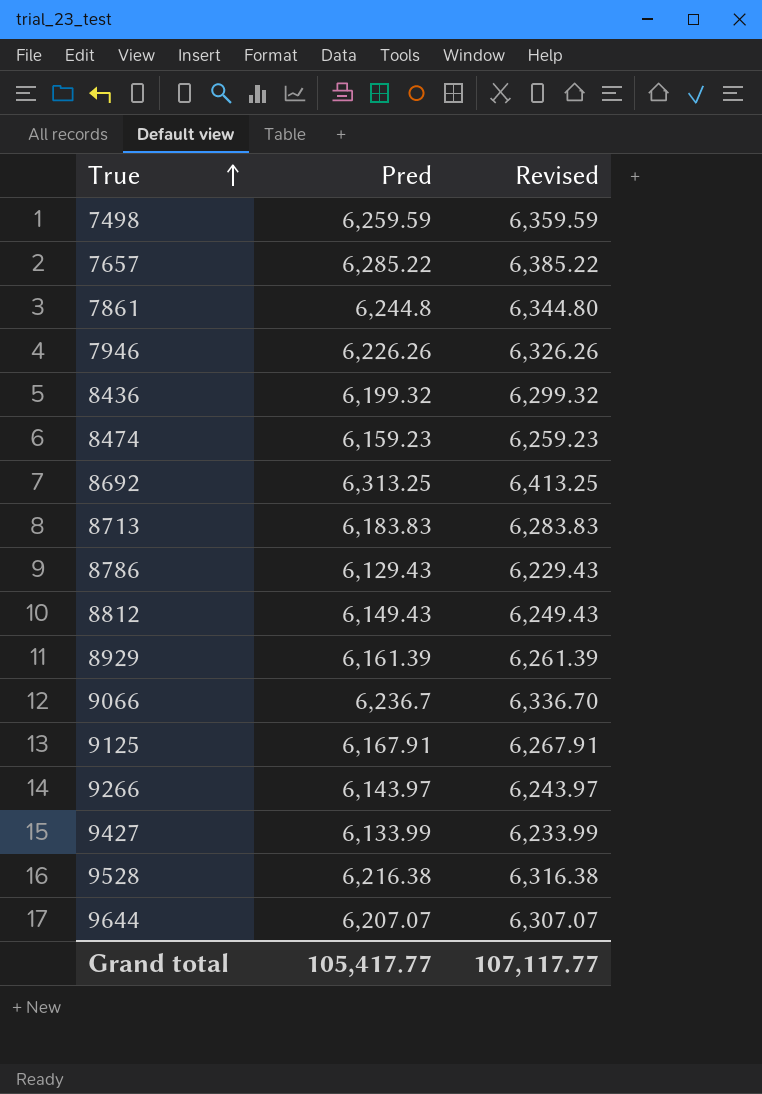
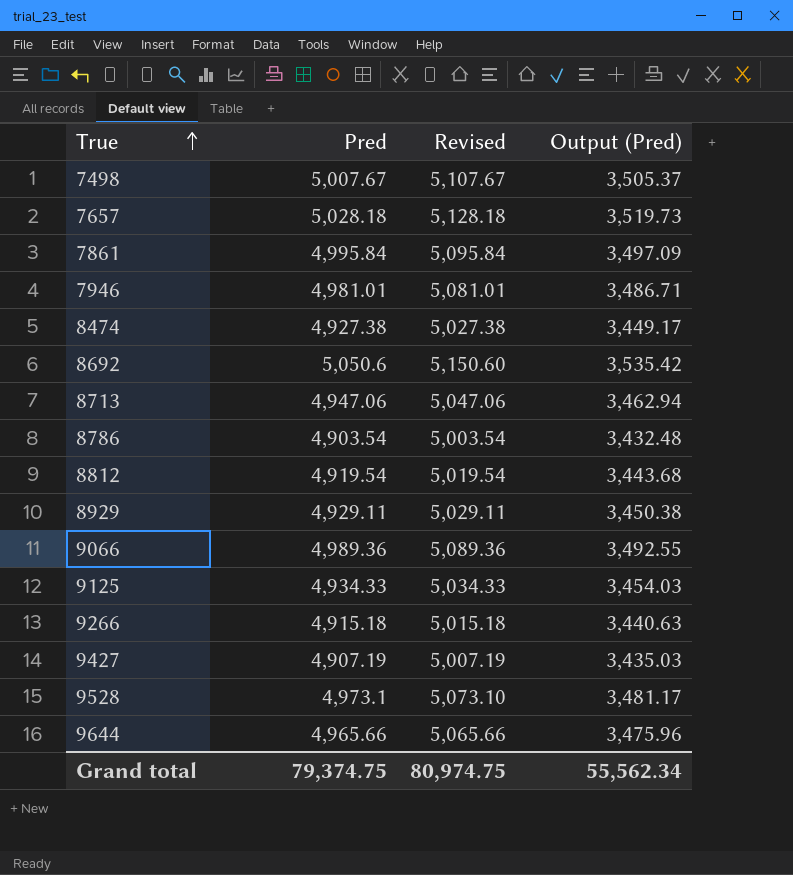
column Output (Pred) | formula: none -> [Pred] * 0.7
row 8436: 6,199.32 | 6,299.32 -> none
7498 | Pred: 6,259.59 -> 5,007.67
7498 | Revised: 6,359.59 -> 5,107.67
7657 | Pred: 6,285.22 -> 5,028.18
7657 | Revised: 6,385.22 -> 5,128.18
7861 | Pred: 6,244.8 -> 4,995.84
7861 | Revised: 6,344.80 -> 5,095.84
7946 | Pred: 6,226.26 -> 4,981.01
7946 | Revised: 6,326.26 -> 5,081.01
8474 | Pred: 6,159.23 -> 4,927.38
8474 | Revised: 6,259.23 -> 5,027.38
8692 | Pred: 6,313.25 -> 5,050.6
8692 | Revised: 6,413.25 -> 5,150.60
8713 | Pred: 6,183.83 -> 4,947.06
8713 | Revised: 6,283.83 -> 5,047.06
8786 | Pred: 6,129.43 -> 4,903.54
8786 | Revised: 6,229.43 -> 5,003.54
8812 | Pred: 6,149.43 -> 4,919.54
8812 | Revised: 6,249.43 -> 5,019.54
8929 | Pred: 6,161.39 -> 4,929.11
8929 | Revised: 6,261.39 -> 5,029.11
9066 | Pred: 6,236.7 -> 4,989.36
9066 | Revised: 6,336.70 -> 5,089.36
9125 | Pred: 6,167.91 -> 4,934.33
9125 | Revised: 6,267.91 -> 5,034.33
9266 | Pred: 6,143.97 -> 4,915.18
9266 | Revised: 6,243.97 -> 5,015.18
9427 | Pred: 6,133.99 -> 4,907.19
9427 | Revised: 6,233.99 -> 5,007.19
9528 | Pred: 6,216.38 -> 4,973.1
9528 | Revised: 6,316.38 -> 5,073.10
9644 | Pred: 6,207.07 -> 4,965.66
9644 | Revised: 6,307.07 -> 5,065.66
Grand total | Pred: 105,417.77 -> 79,374.75
Grand total | Revised: 107,117.77 -> 80,974.75

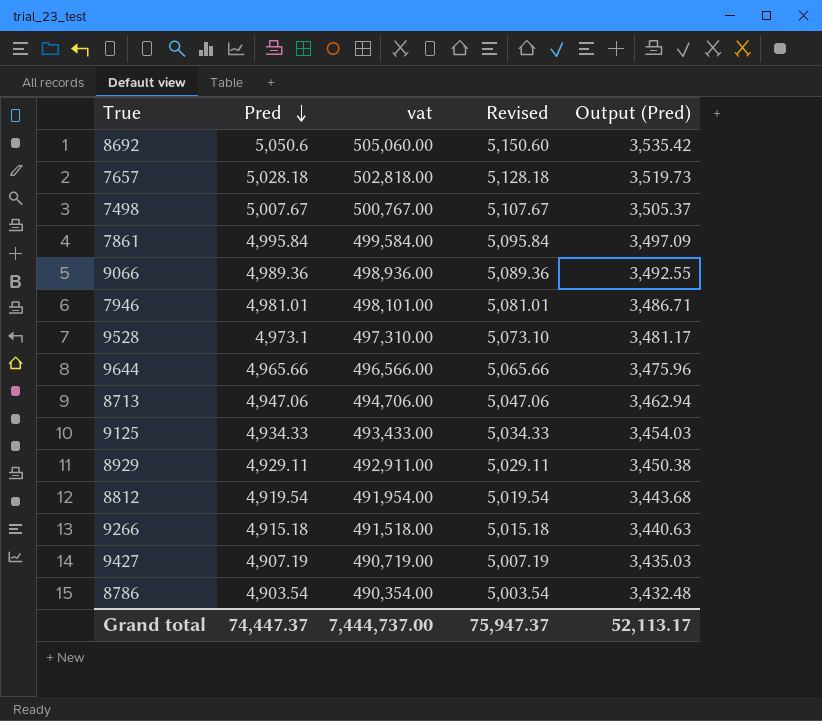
row order: True ascending -> Pred descending
column vat | formula: none -> [Pred] * 100
row 8474: 4,927.38 | 5,027.38 | 3,449.17 -> none
Grand total | Pred: 79,374.75 -> 74,447.37
Grand total | Revised: 80,974.75 -> 75,947.37
Grand total | Output (Pred): 55,562.34 -> 52,113.17

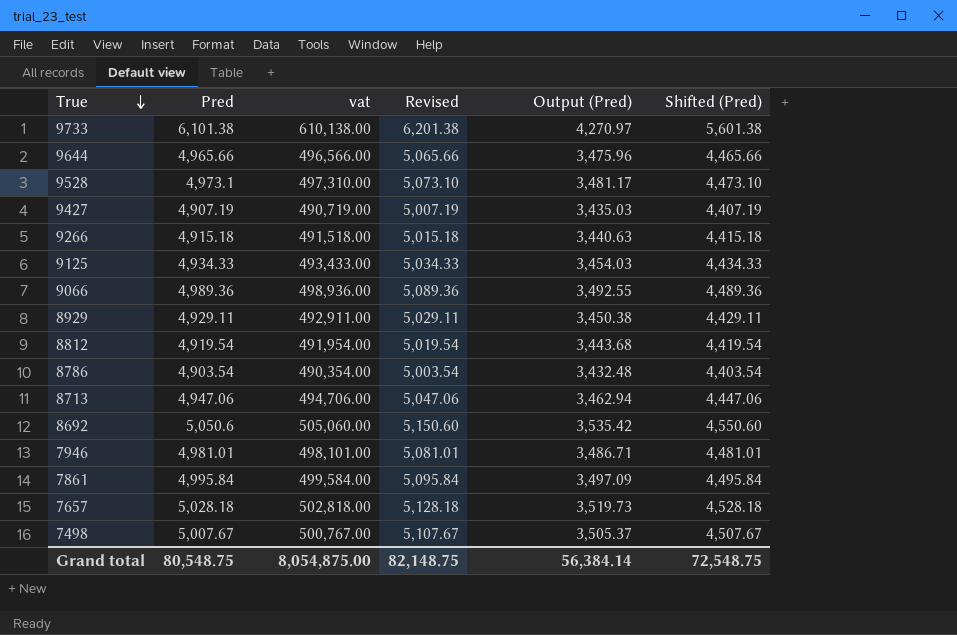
row order: Pred descending -> True descending
column Shifted (Pred) | formula: none -> [Pred] - 500
row 9733: none -> 6,101.38 | 610,138.00 | 6,201.38 | 4,270.97 | 5,601.38
Grand total | Pred: 74,447.37 -> 80,548.75
Grand total | vat: 7,444,737.00 -> 8,054,875.00
Grand total | Revised: 75,947.37 -> 82,148.75
Grand total | Output (Pred): 52,113.17 -> 56,384.14

